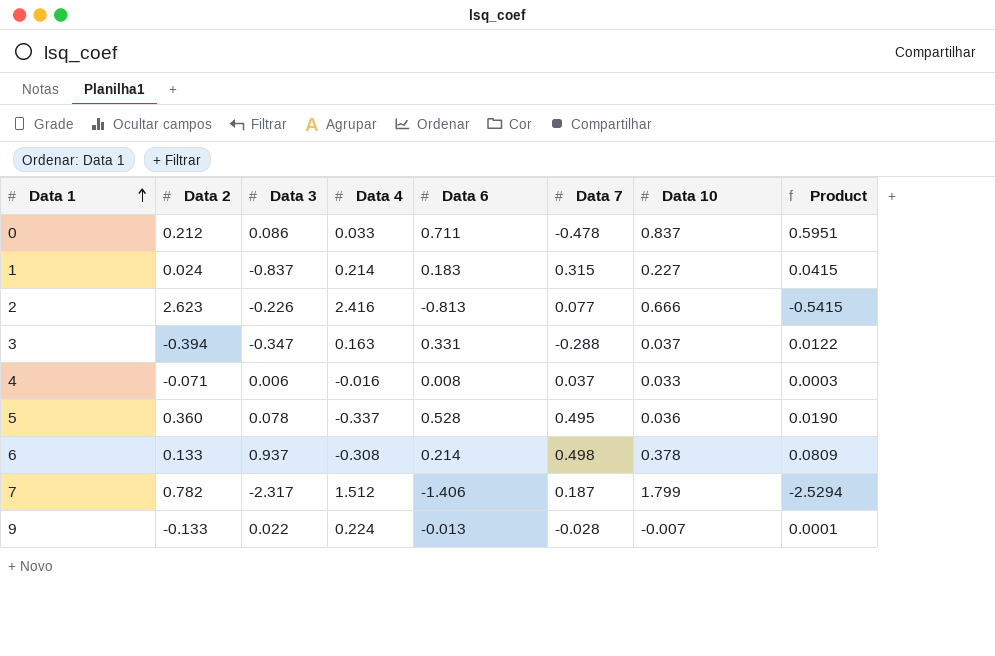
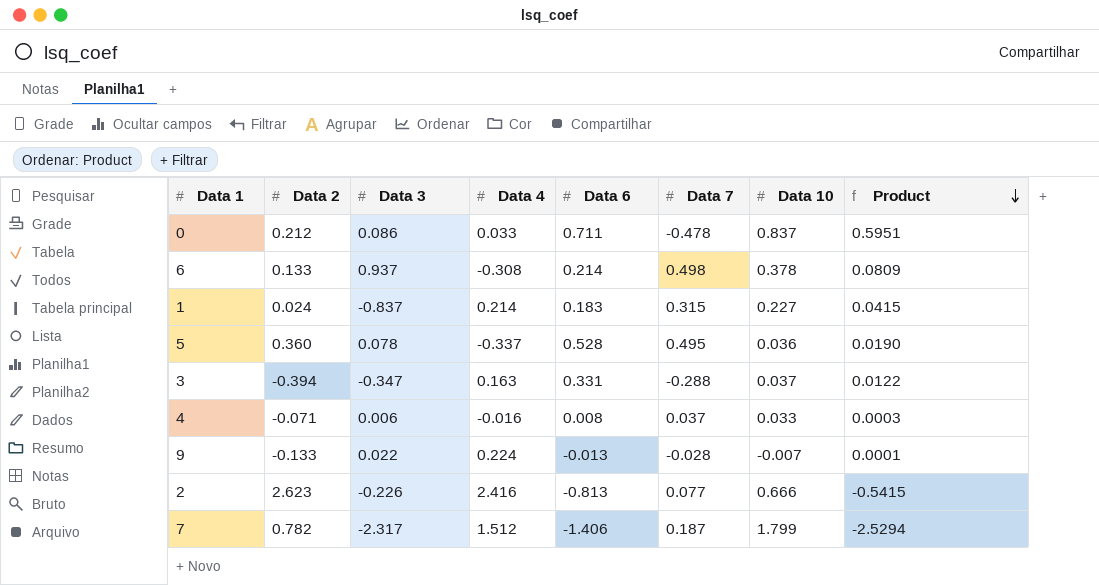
row order: Data 1 ascending -> Product descending

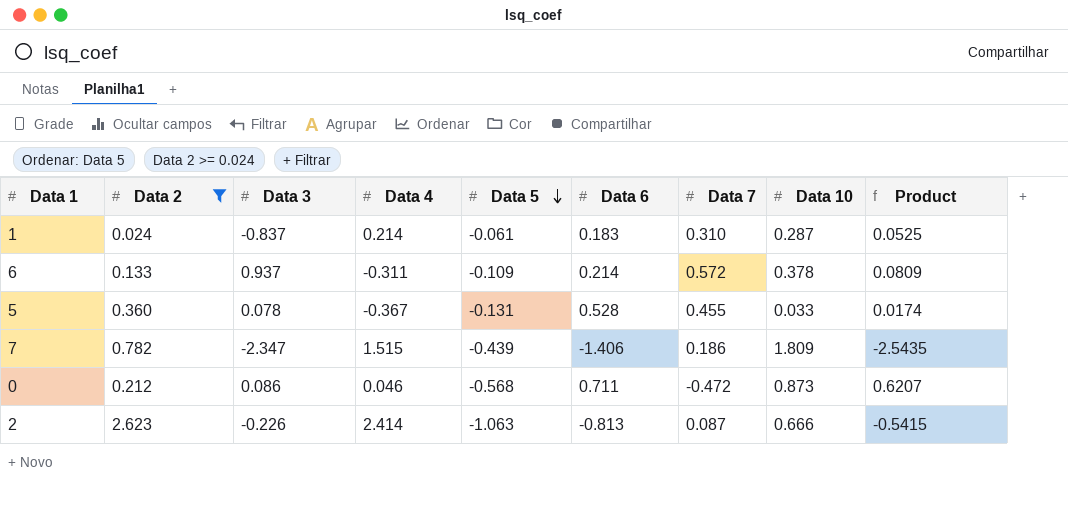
filter: none -> Data 2 >= 0.024
row order: Product descending -> Data 5 descending
column Data 5 | position: none -> 5
1 | Data 7: 0.315 -> 0.310
1 | Data 10: 0.227 -> 0.287
1 | Product: 0.0415 -> 0.0525
6 | Data 4: -0.308 -> -0.311
6 | Data 7: 0.498 -> 0.572
5 | Data 4: -0.337 -> -0.367
5 | Data 7: 0.495 -> 0.455
5 | Data 10: 0.036 -> 0.033
5 | Product: 0.0190 -> 0.0174
7 | Data 3: -2.317 -> -2.347
7 | Data 4: 1.512 -> 1.515
7 | Data 7: 0.187 -> 0.186
7 | Data 10: 1.799 -> 1.809
7 | Product: -2.5294 -> -2.5435
0 | Data 4: 0.033 -> 0.046
0 | Data 7: -0.478 -> -0.472
0 | Data 10: 0.837 -> 0.873
0 | Product: 0.5951 -> 0.6207
2 | Data 4: 2.416 -> 2.414
2 | Data 7: 0.077 -> 0.087

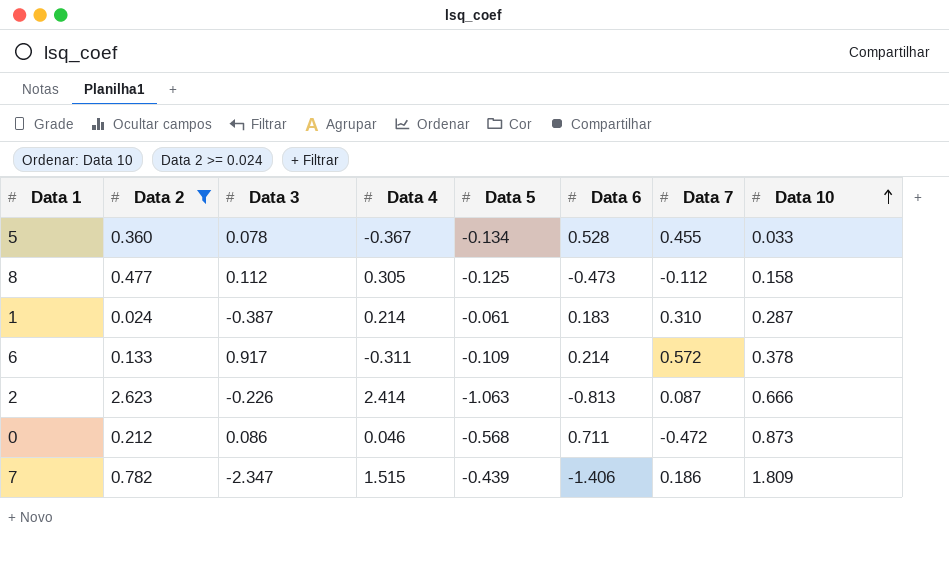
row order: Data 5 descending -> Data 10 ascending
column Product | formula: [Data 6] * [Data 10] -> none
5 | Data 5: -0.131 -> -0.134
row 8: none -> 0.477 | 0.112 | 0.305 | -0.125 | -0.473 | -0.112 | 0.158
1 | Data 3: -0.837 -> -0.387
6 | Data 3: 0.937 -> 0.917

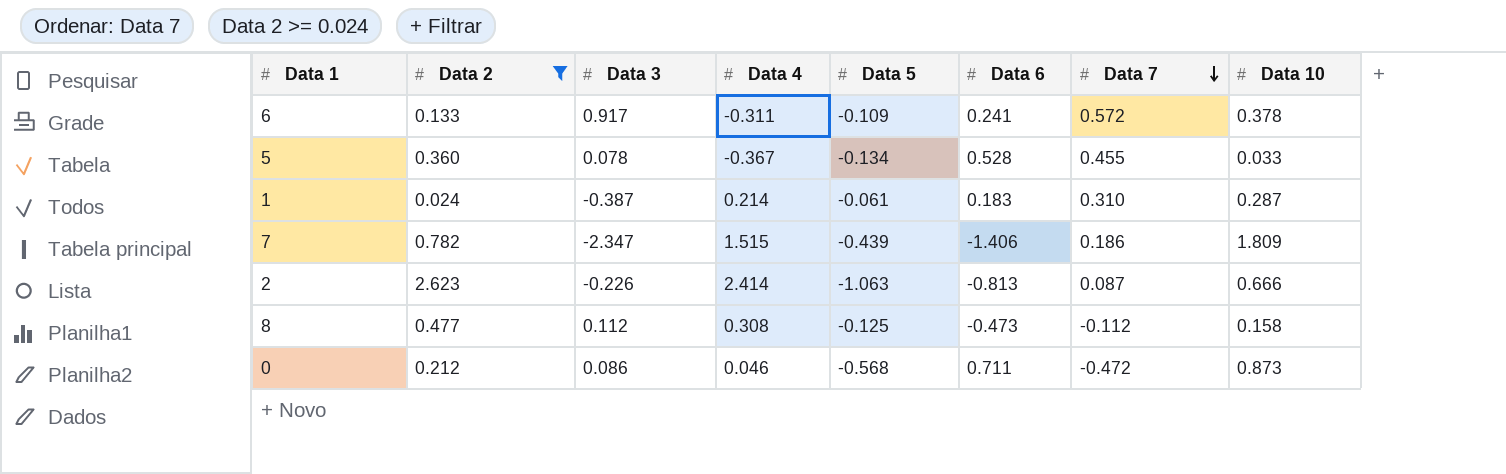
row order: Data 10 ascending -> Data 7 descending
6 | Data 6: 0.214 -> 0.241
8 | Data 4: 0.305 -> 0.308

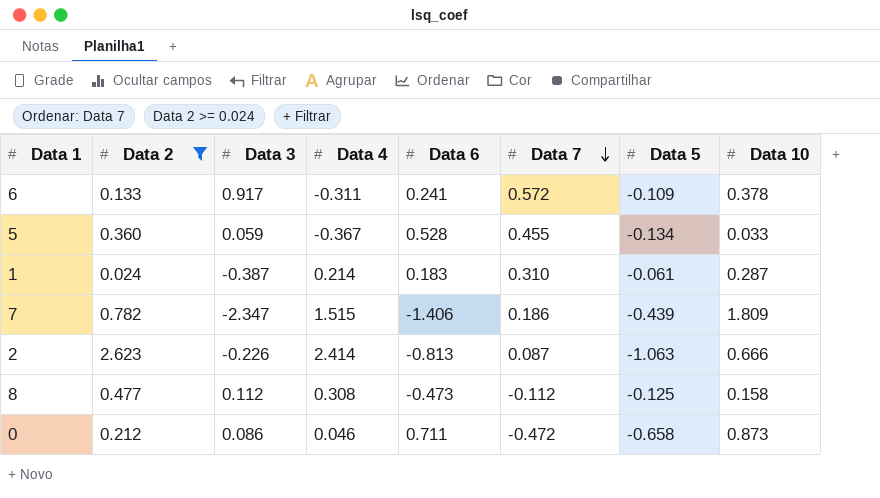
column Data 5 | position: 5 -> 7
5 | Data 3: 0.078 -> 0.059
0 | Data 5: -0.568 -> -0.658

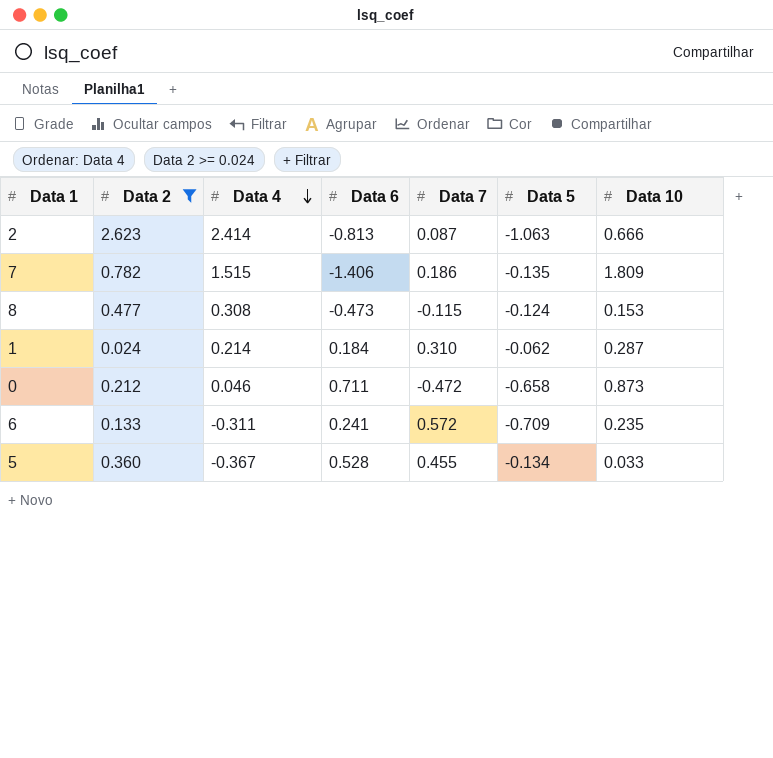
row order: Data 7 descending -> Data 4 descending
column Data 3 | position: 3 -> none
7 | Data 5: -0.439 -> -0.135
8 | Data 7: -0.112 -> -0.115
8 | Data 5: -0.125 -> -0.124
8 | Data 10: 0.158 -> 0.153
1 | Data 6: 0.183 -> 0.184
1 | Data 5: -0.061 -> -0.062
6 | Data 5: -0.109 -> -0.709
6 | Data 10: 0.378 -> 0.235

